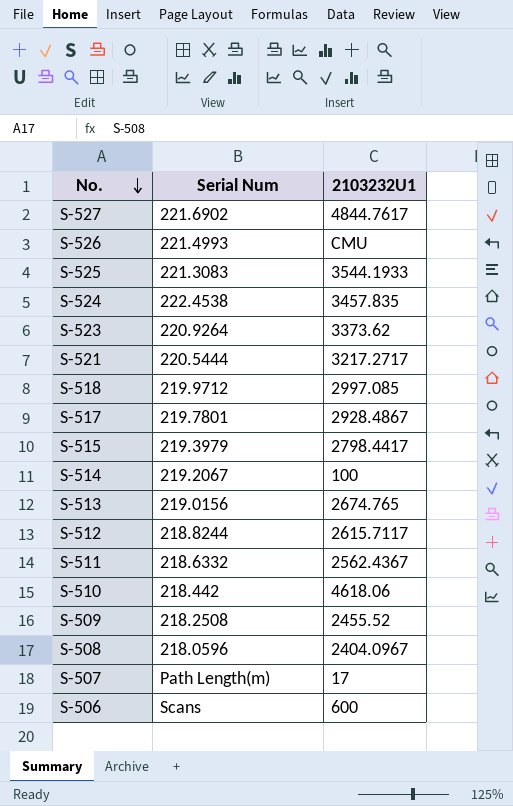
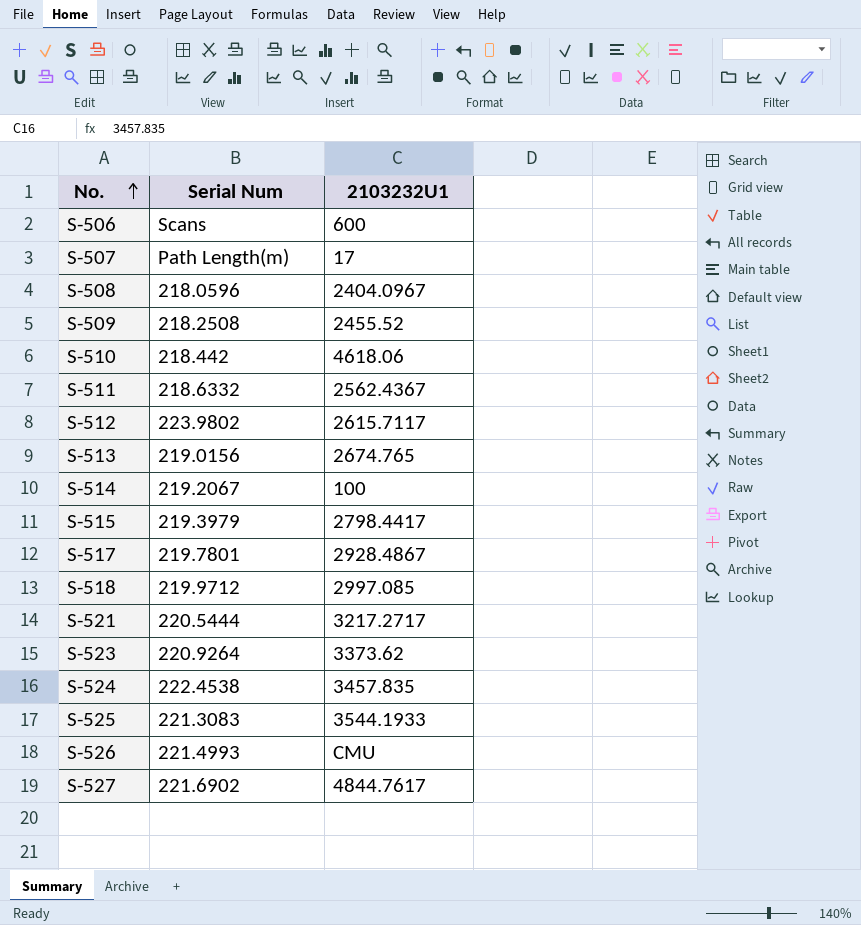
row order: No. descending -> No. ascending
S-512 | Serial Num: 218.8244 -> 223.9802

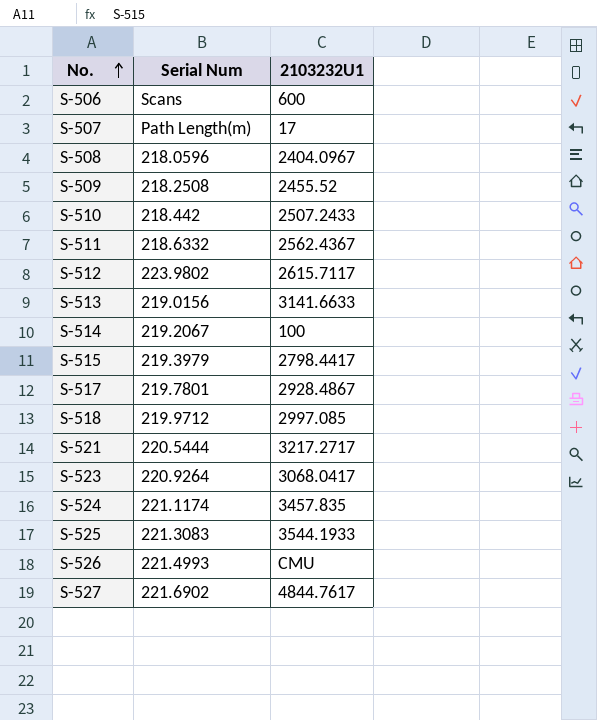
S-510 | 2103232U1: 4618.06 -> 2507.2433
S-513 | 2103232U1: 2674.765 -> 3141.6633
S-523 | 2103232U1: 3373.62 -> 3068.0417
S-524 | Serial Num: 222.4538 -> 221.1174

